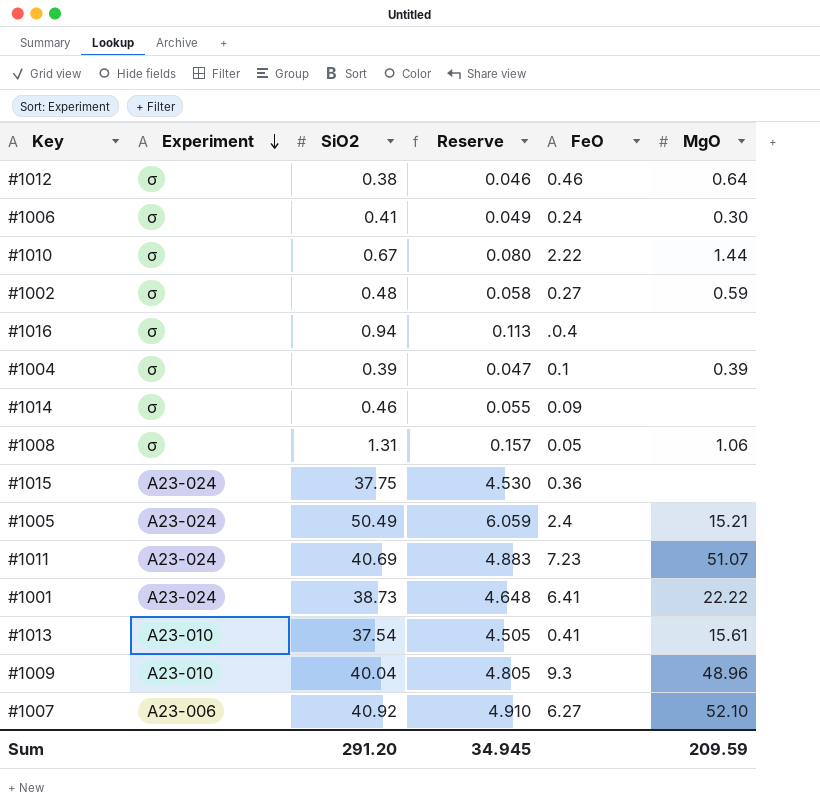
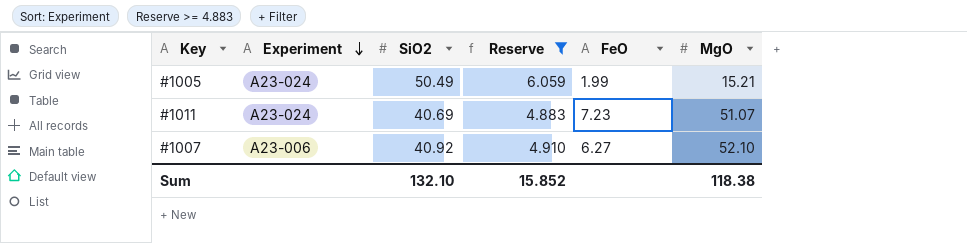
filter: none -> Reserve >= 4.883
#1005 | FeO: 2.4 -> 1.99
Sum | SiO2: 291.20 -> 132.10
Sum | Reserve: 34.945 -> 15.852
Sum | MgO: 209.59 -> 118.38

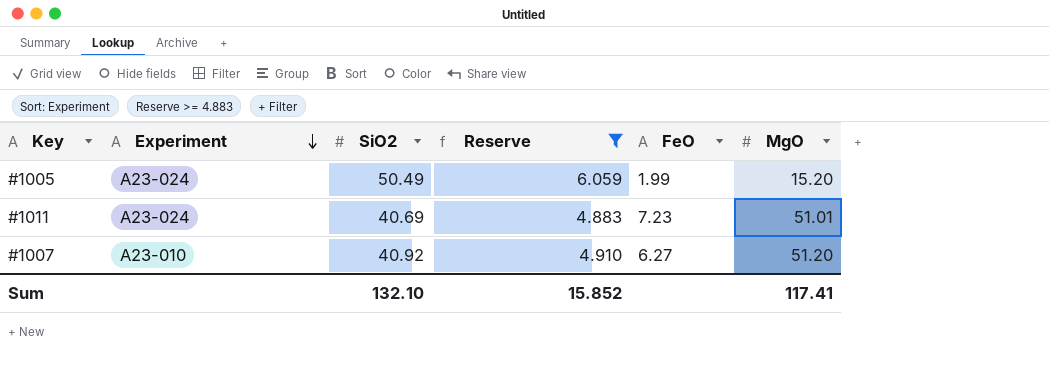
#1005 | MgO: 15.21 -> 15.20
#1011 | MgO: 51.07 -> 51.01
#1007 | Experiment: A23-006 -> A23-010
#1007 | MgO: 52.10 -> 51.20
Sum | MgO: 118.38 -> 117.41

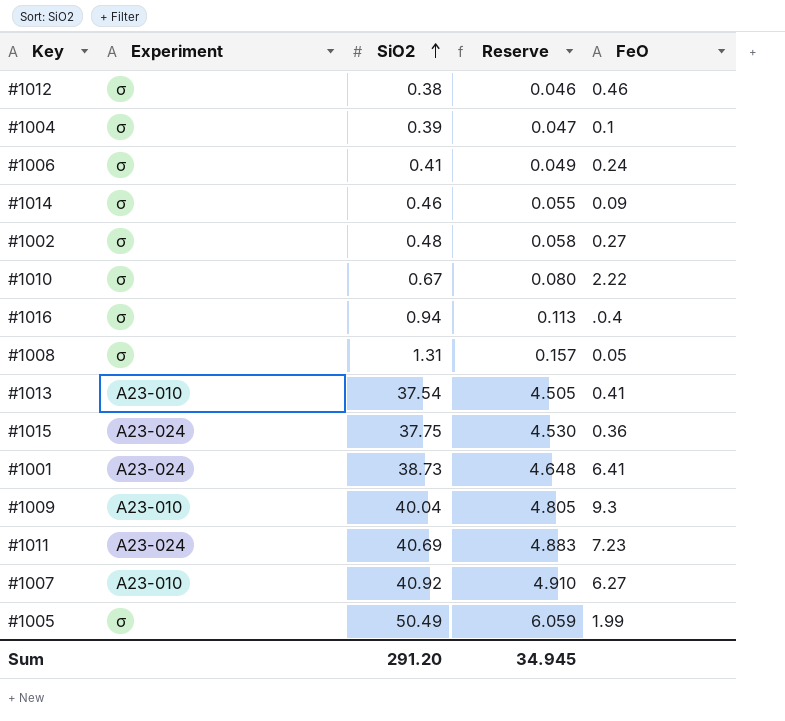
filter: Reserve >= 4.883 -> none
row order: Experiment descending -> SiO2 ascending
column MgO | position: 6 -> none
#1005 | Experiment: A23-024 -> σ
Sum | SiO2: 132.10 -> 291.20
Sum | Reserve: 15.852 -> 34.945

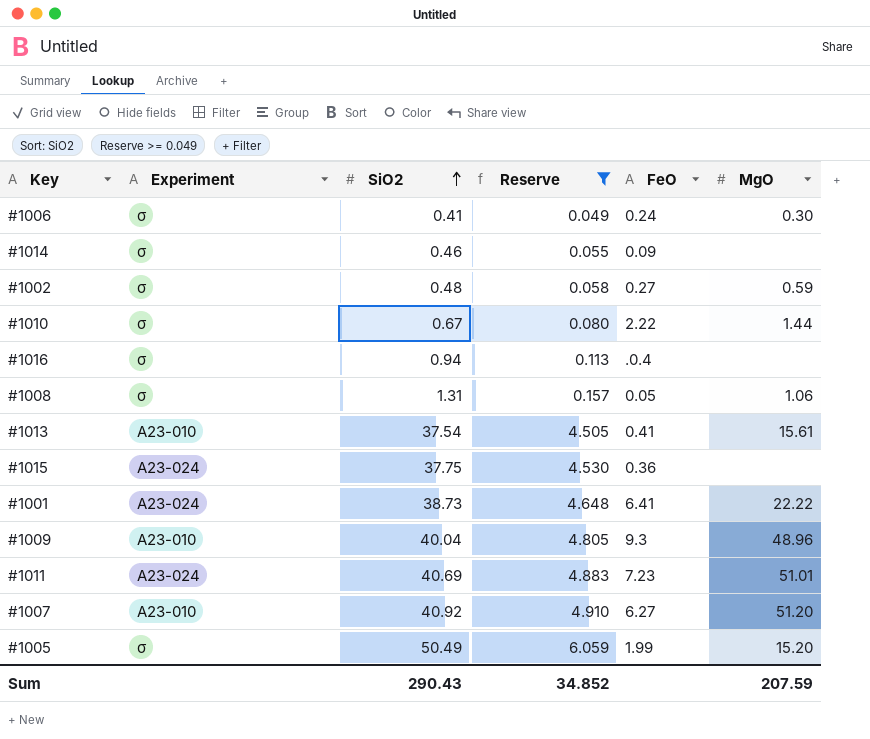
filter: none -> Reserve >= 0.049
column MgO | position: none -> 6
Sum | SiO2: 291.20 -> 290.43
Sum | Reserve: 34.945 -> 34.852

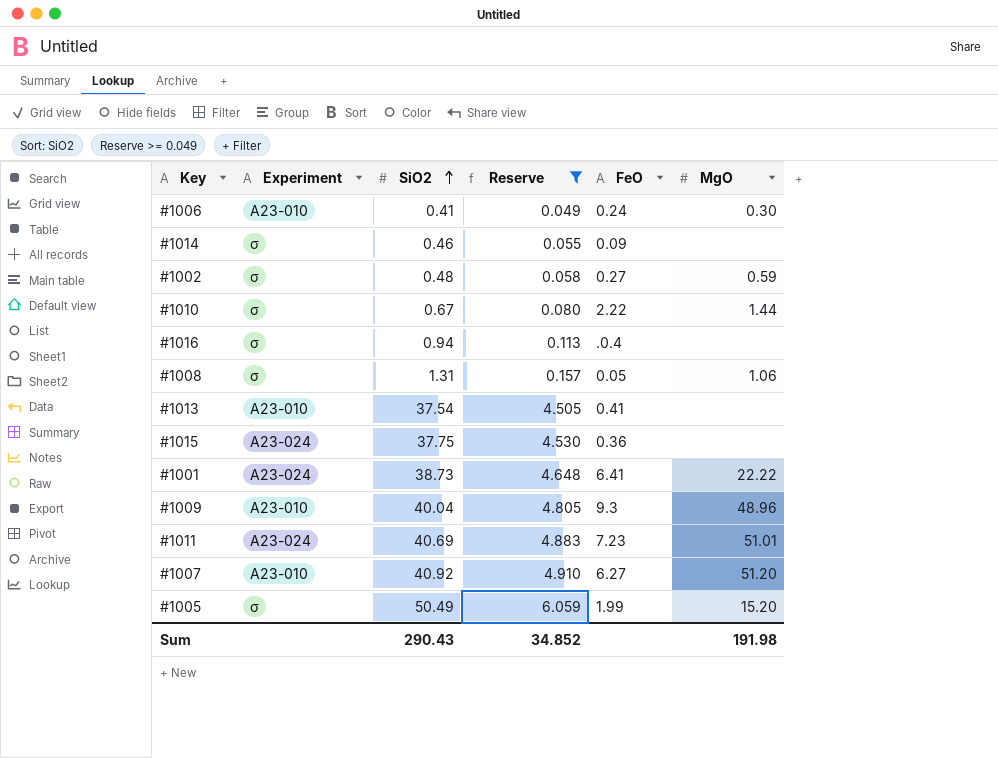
#1006 | Experiment: σ -> A23-010
#1013 | MgO: 15.61 -> none
Sum | MgO: 207.59 -> 191.98

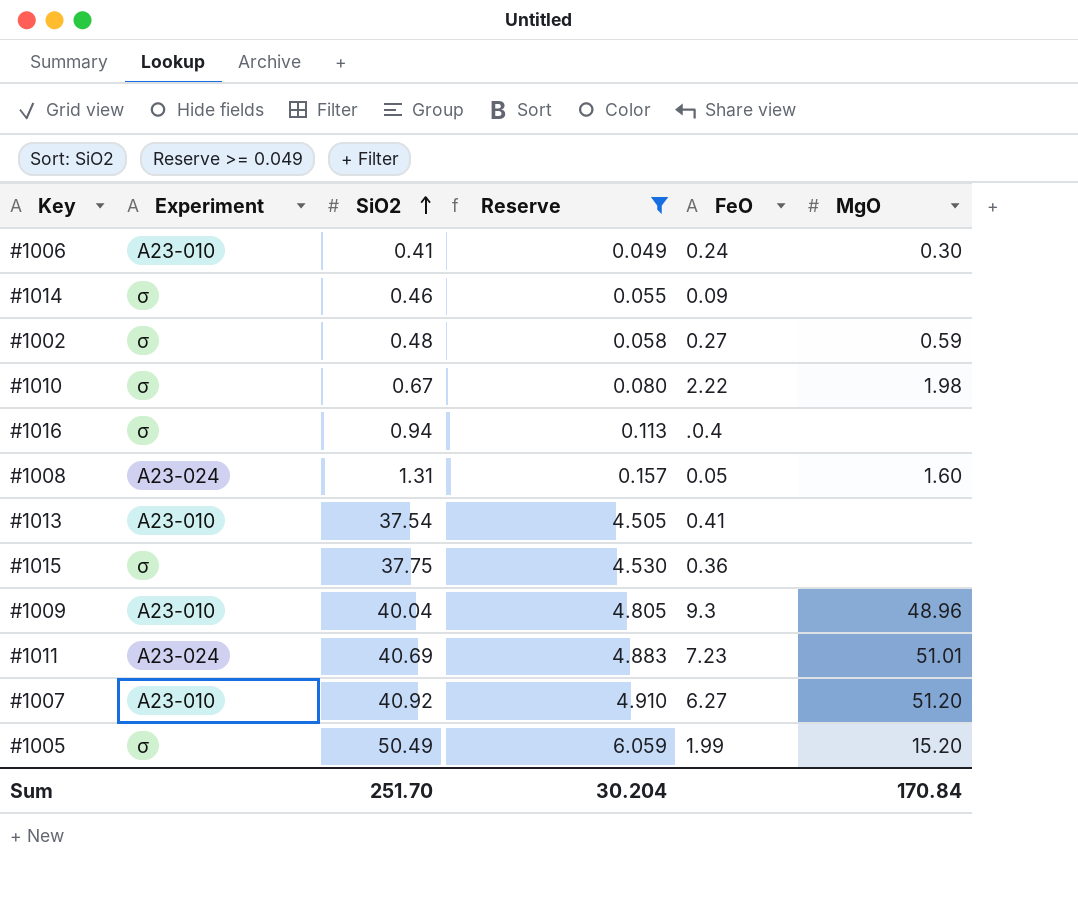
row #1001: A23-024 | 38.73 | 4.648 | 6.41 | 22.22 -> none
#1010 | MgO: 1.44 -> 1.98
#1008 | Experiment: σ -> A23-024
#1008 | MgO: 1.06 -> 1.60
#1015 | Experiment: A23-024 -> σ
Sum | SiO2: 290.43 -> 251.70
Sum | Reserve: 34.852 -> 30.204
Sum | MgO: 191.98 -> 170.84

